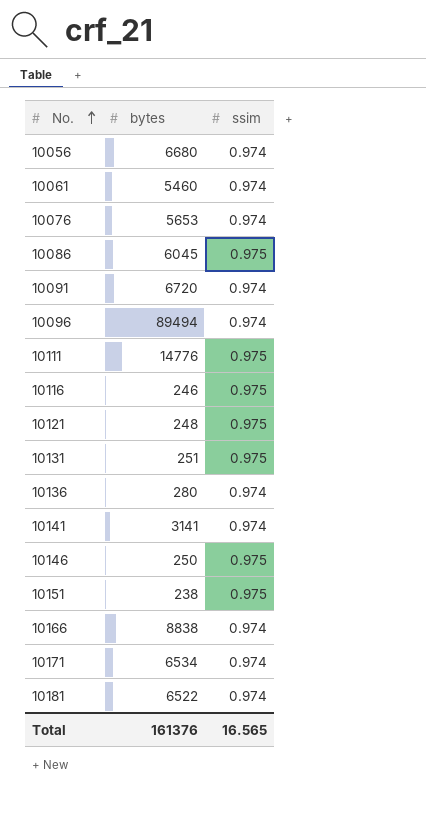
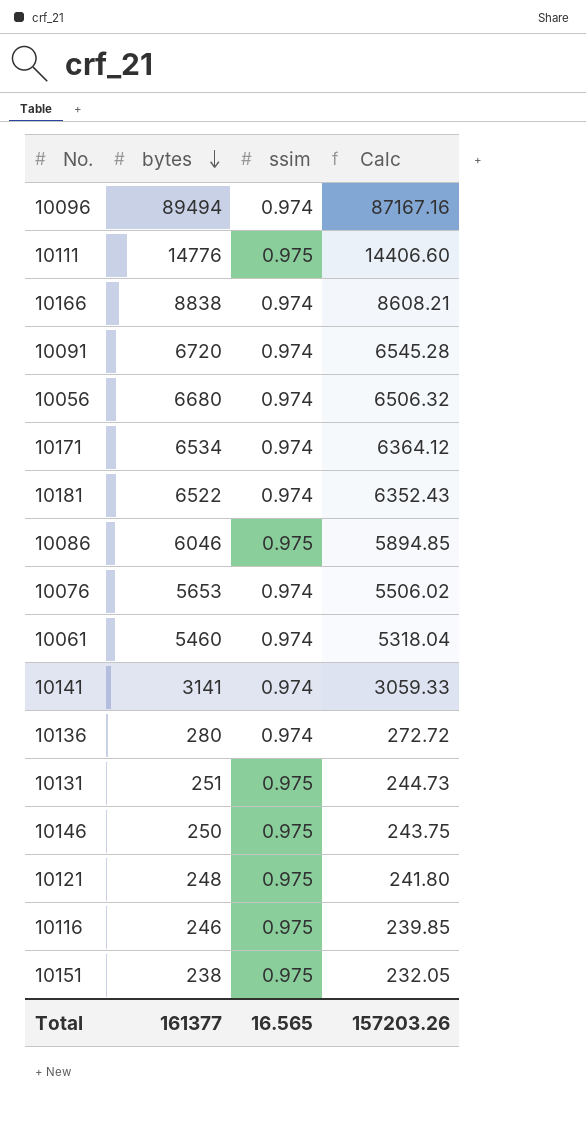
row order: No. ascending -> bytes descending
column Calc | formula: none -> [bytes] * [ssim]
10086 | bytes: 6045 -> 6046
Total | bytes: 161376 -> 161377

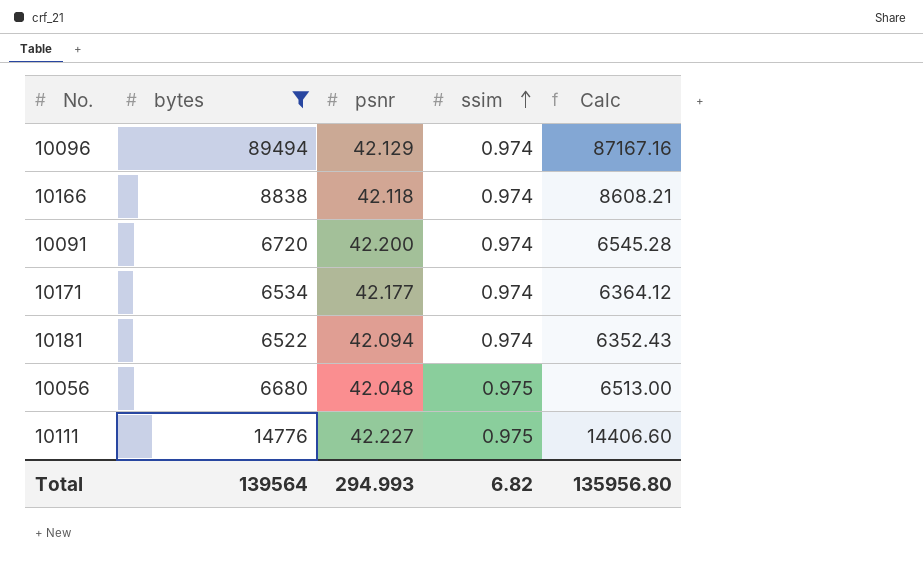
filter: none -> bytes >= 6522
row order: bytes descending -> ssim ascending
column psnr | position: none -> 3
10056 | ssim: 0.974 -> 0.975
10056 | Calc: 6506.32 -> 6513.00
Total | bytes: 161377 -> 139564
Total | ssim: 16.565 -> 6.82
Total | Calc: 157203.26 -> 135956.80

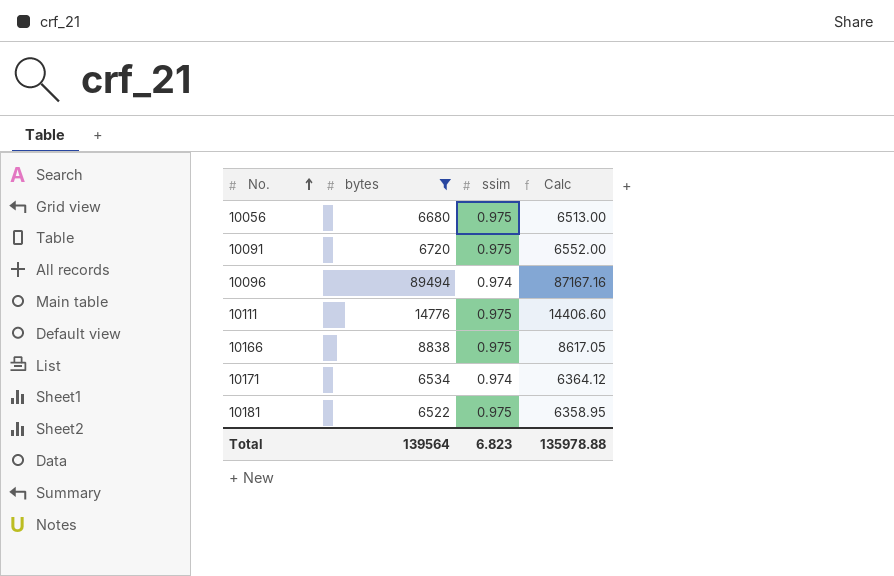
row order: ssim ascending -> No. ascending
column psnr | position: 3 -> none
10091 | ssim: 0.974 -> 0.975
10091 | Calc: 6545.28 -> 6552.00
10166 | ssim: 0.974 -> 0.975
10166 | Calc: 8608.21 -> 8617.05
10181 | ssim: 0.974 -> 0.975
10181 | Calc: 6352.43 -> 6358.95
Total | ssim: 6.82 -> 6.823
Total | Calc: 135956.80 -> 135978.88

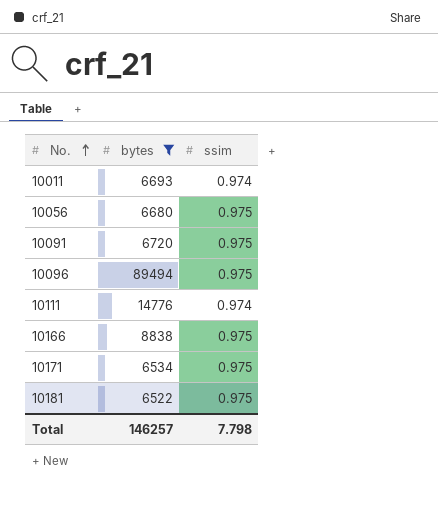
column Calc | formula: [bytes] * [ssim] -> none
row 10011: none -> 6693 | 0.974
10096 | ssim: 0.974 -> 0.975
10111 | ssim: 0.975 -> 0.974
10171 | ssim: 0.974 -> 0.975
Total | bytes: 139564 -> 146257
Total | ssim: 6.823 -> 7.798

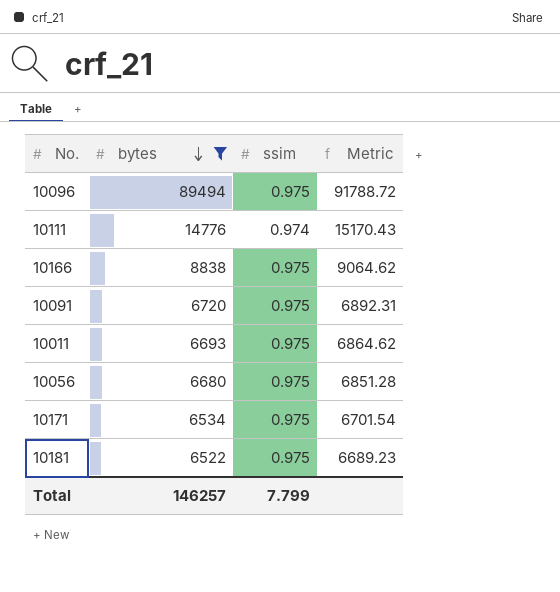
row order: No. ascending -> bytes descending
column Metric | formula: none -> [bytes] / [ssim]
10011 | ssim: 0.974 -> 0.975
Total | ssim: 7.798 -> 7.799

